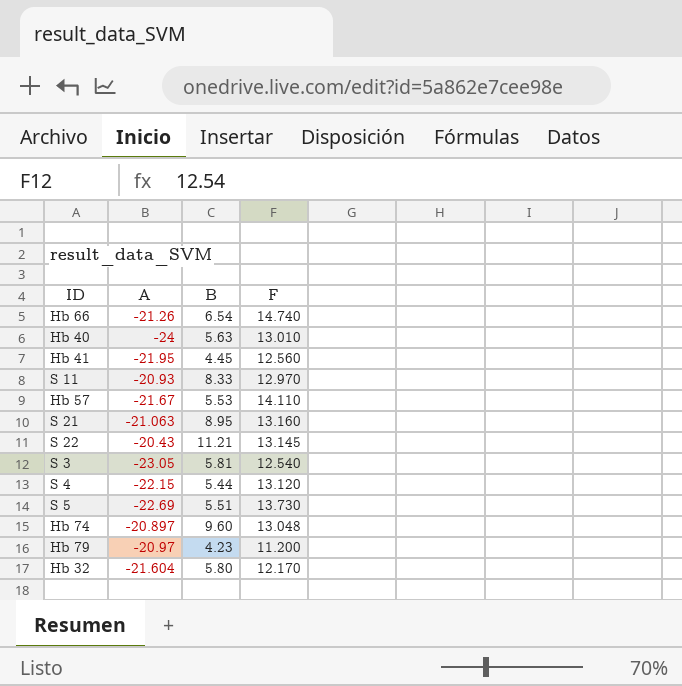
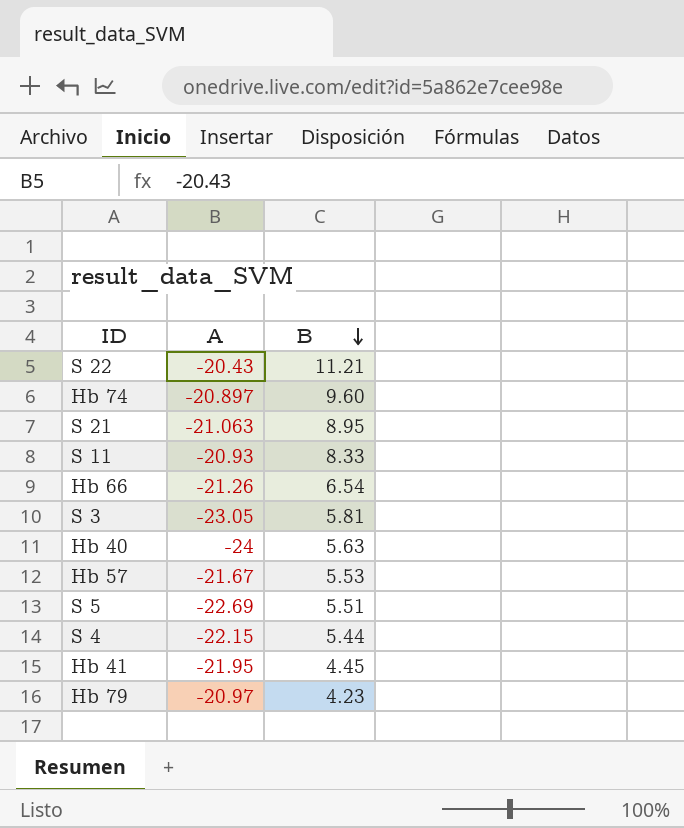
row order: none -> B descending
column F | position: 4 -> none
row Hb 32: -21.604 | 5.80 | 12.170 -> none

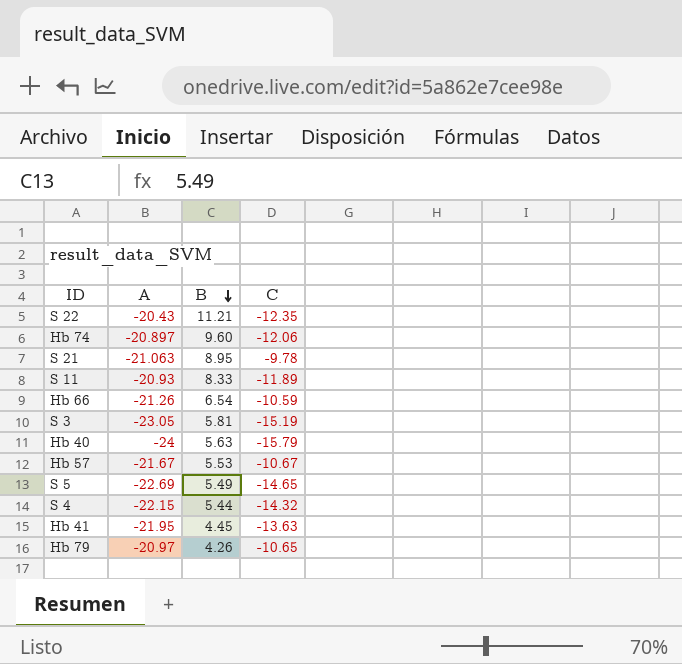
column C | position: none -> 4
S 5 | B: 5.51 -> 5.49
Hb 79 | B: 4.23 -> 4.26

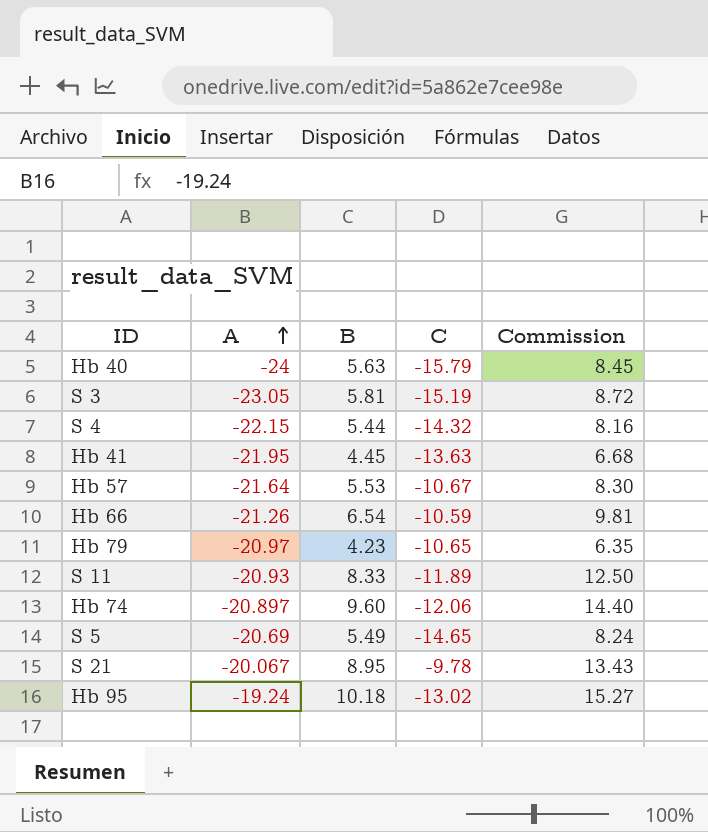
row order: B descending -> A ascending
column Commission | formula: none -> [B] * 1.5
row S 22: -20.43 | 11.21 | -12.35 -> none
Hb 57 | A: -21.67 -> -21.64
Hb 79 | B: 4.26 -> 4.23
S 5 | A: -22.69 -> -20.69
S 21 | A: -21.063 -> -20.067
row Hb 95: none -> -19.24 | 10.18 | -13.02 | 15.27

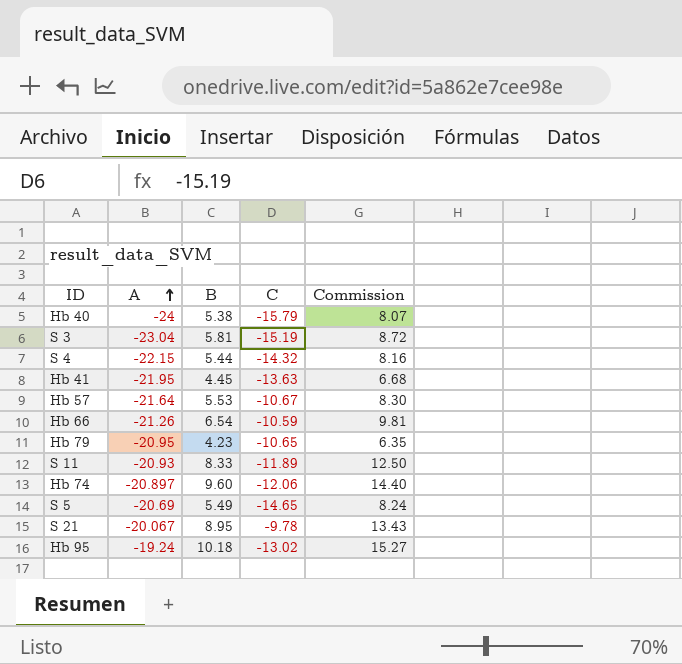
Hb 40 | B: 5.63 -> 5.38
Hb 40 | Commission: 8.45 -> 8.07
S 3 | A: -23.05 -> -23.04
Hb 79 | A: -20.97 -> -20.95

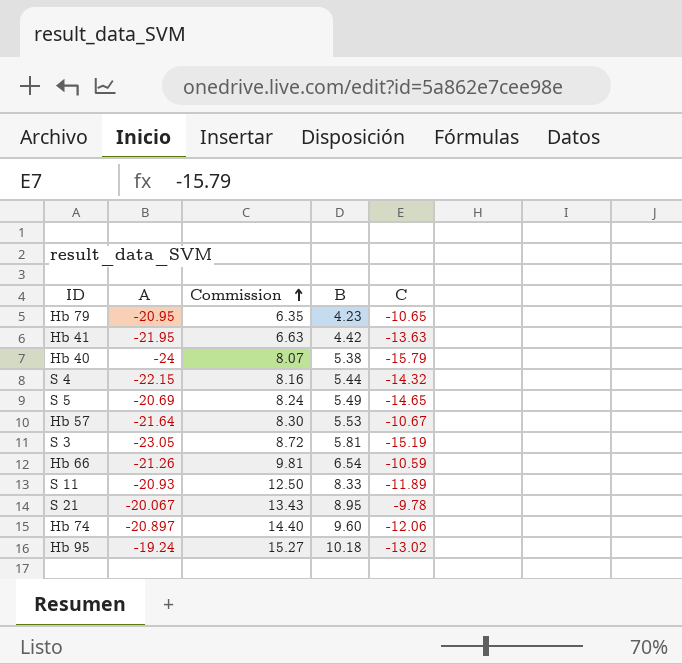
row order: A ascending -> Commission ascending
column Commission | position: 5 -> 3
Hb 41 | Commission: 6.68 -> 6.63
Hb 41 | B: 4.45 -> 4.42
S 3 | A: -23.04 -> -23.05

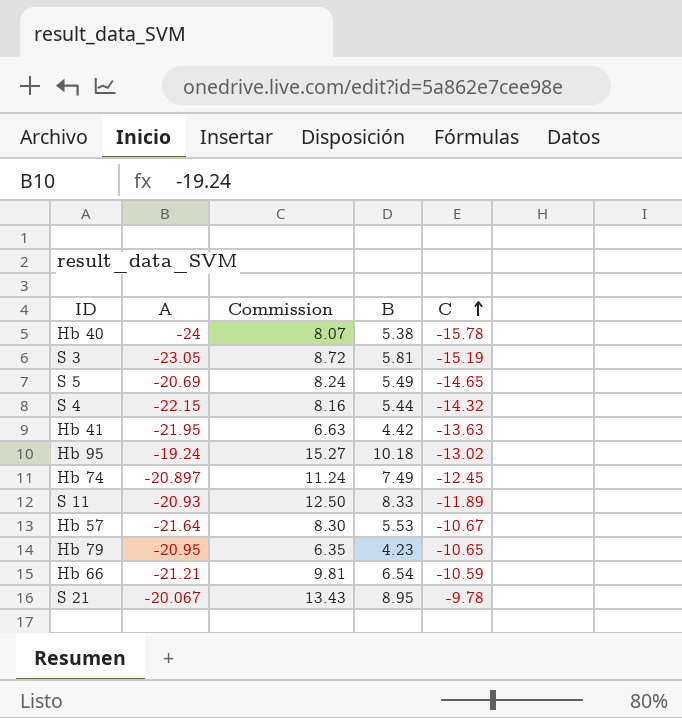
row order: Commission ascending -> C ascending
Hb 40 | C: -15.79 -> -15.78
Hb 74 | Commission: 14.40 -> 11.24
Hb 74 | B: 9.60 -> 7.49
Hb 74 | C: -12.06 -> -12.45
Hb 66 | A: -21.26 -> -21.21

